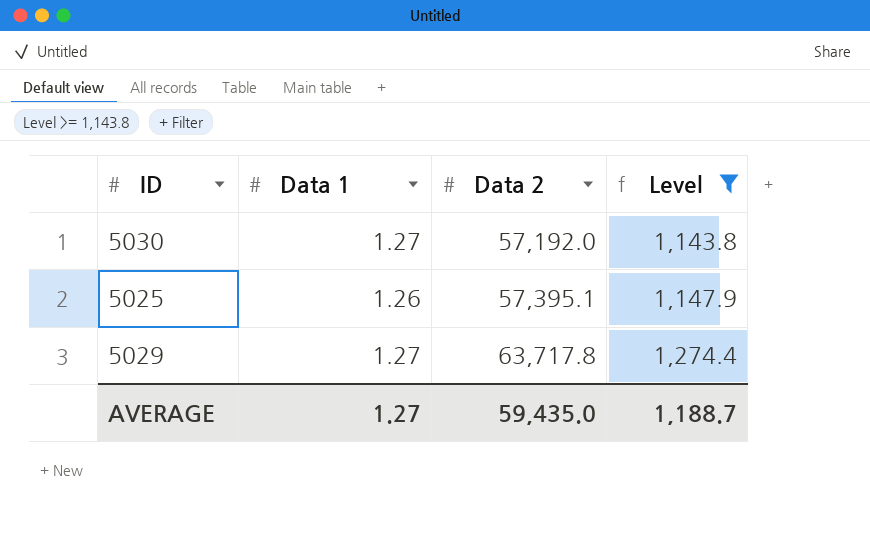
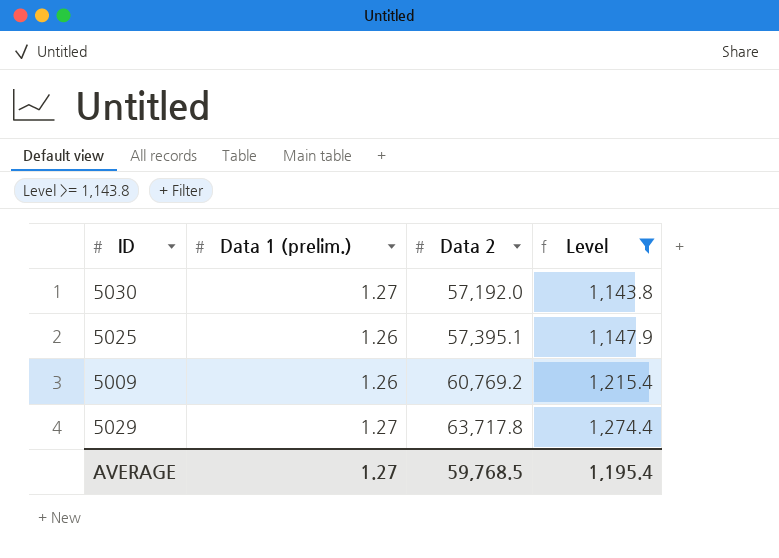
column name: Data 1 -> Data 1 (prelim.)
row 5009: none -> 1.26 | 60,769.2 | 1,215.4
AVERAGE | Data 2: 59,435.0 -> 59,768.5
AVERAGE | Level: 1,188.7 -> 1,195.4

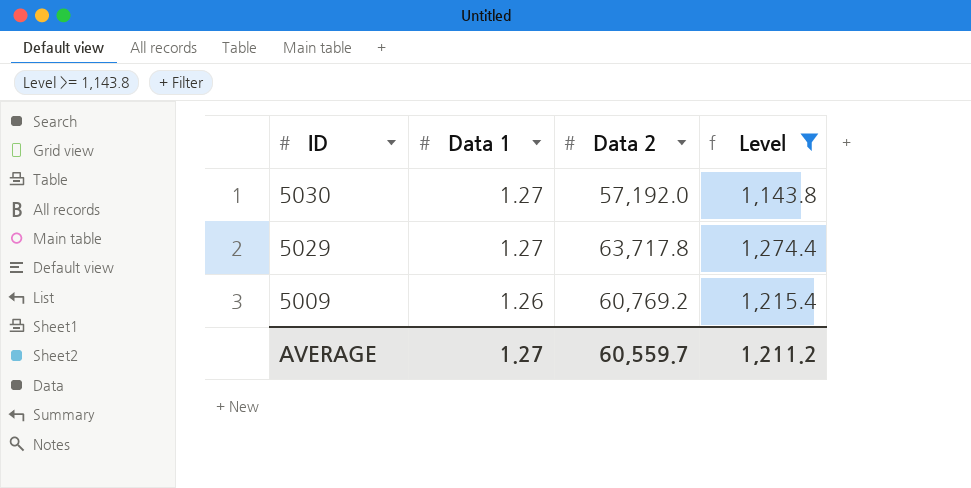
row order: Data 2 ascending -> ID descending
column name: Data 1 (prelim.) -> Data 1
row 5025: 1.26 | 57,395.1 | 1,147.9 -> none
AVERAGE | Data 2: 59,768.5 -> 60,559.7
AVERAGE | Level: 1,195.4 -> 1,211.2

